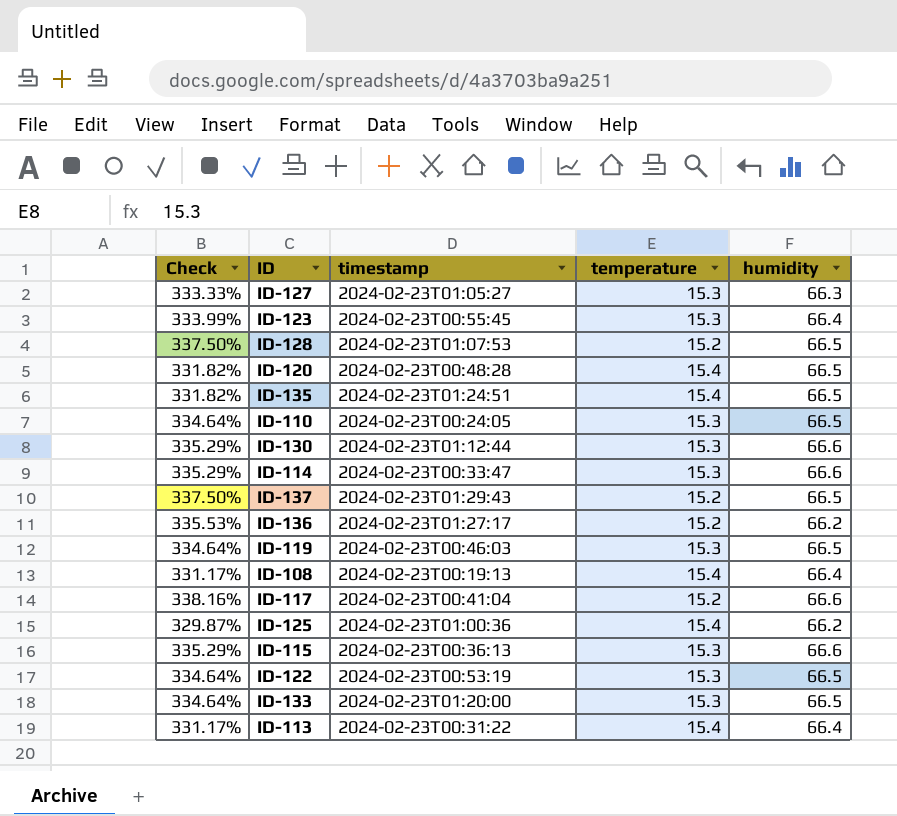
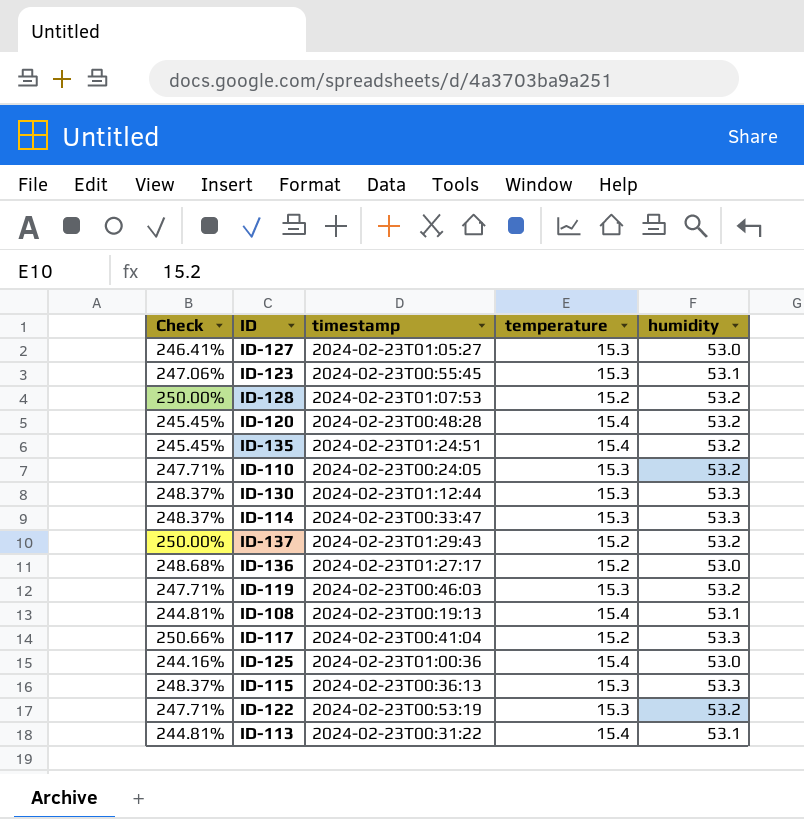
row ID-133: 334.64% | 2024-02-23T01:20:00 | 15.3 | 66.5 -> none
ID-127 | Check: 333.33% -> 246.41%
ID-127 | humidity: 66.3 -> 53.0
ID-123 | Check: 333.99% -> 247.06%
ID-123 | humidity: 66.4 -> 53.1
ID-128 | Check: 337.50% -> 250.00%
ID-128 | humidity: 66.5 -> 53.2
ID-120 | Check: 331.82% -> 245.45%
ID-120 | humidity: 66.5 -> 53.2
ID-135 | Check: 331.82% -> 245.45%
ID-135 | humidity: 66.5 -> 53.2
ID-110 | Check: 334.64% -> 247.71%
ID-110 | humidity: 66.5 -> 53.2
ID-130 | Check: 335.29% -> 248.37%
ID-130 | humidity: 66.6 -> 53.3
ID-114 | Check: 335.29% -> 248.37%
ID-114 | humidity: 66.6 -> 53.3
ID-137 | Check: 337.50% -> 250.00%
ID-137 | humidity: 66.5 -> 53.2
ID-136 | Check: 335.53% -> 248.68%
ID-136 | humidity: 66.2 -> 53.0
ID-119 | Check: 334.64% -> 247.71%
ID-119 | humidity: 66.5 -> 53.2
ID-108 | Check: 331.17% -> 244.81%
ID-108 | humidity: 66.4 -> 53.1
ID-117 | Check: 338.16% -> 250.66%
ID-117 | humidity: 66.6 -> 53.3
ID-125 | Check: 329.87% -> 244.16%
ID-125 | humidity: 66.2 -> 53.0
ID-115 | Check: 335.29% -> 248.37%
ID-115 | humidity: 66.6 -> 53.3
ID-122 | Check: 334.64% -> 247.71%
ID-122 | humidity: 66.5 -> 53.2
ID-113 | Check: 331.17% -> 244.81%
ID-113 | humidity: 66.4 -> 53.1

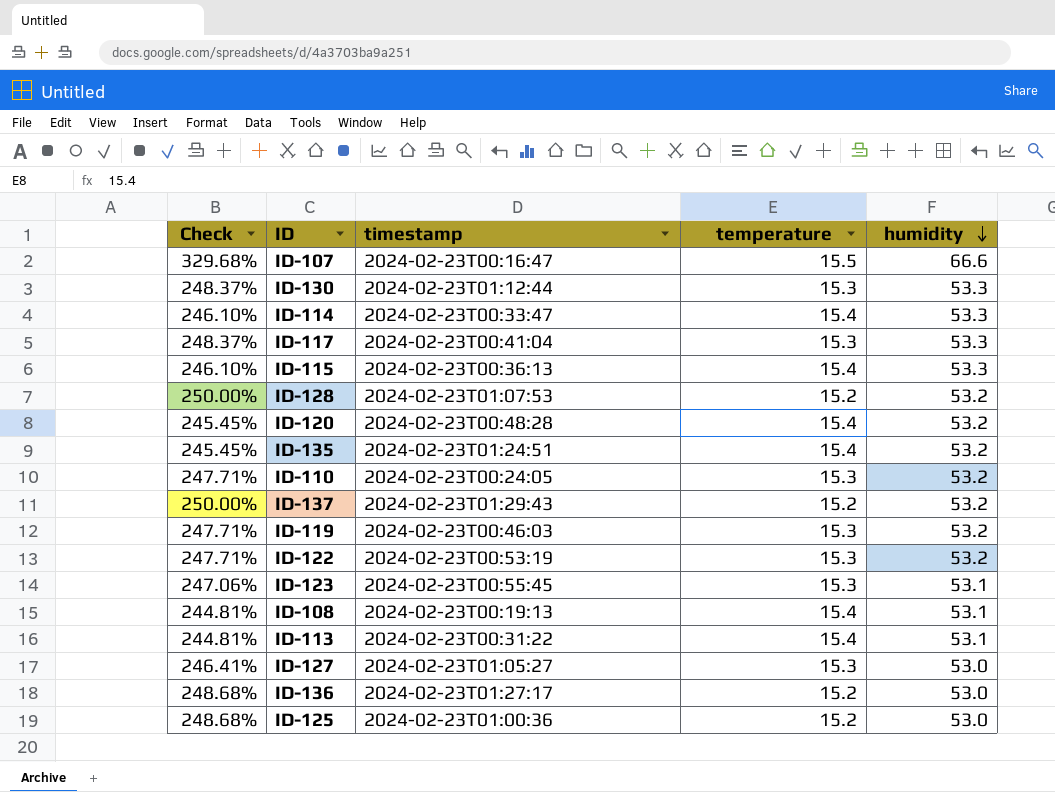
row order: none -> humidity descending
row ID-107: none -> 329.68% | 2024-02-23T00:16:47 | 15.5 | 66.6
ID-114 | Check: 248.37% -> 246.10%
ID-114 | temperature: 15.3 -> 15.4
ID-117 | Check: 250.66% -> 248.37%
ID-117 | temperature: 15.2 -> 15.3
ID-115 | Check: 248.37% -> 246.10%
ID-115 | temperature: 15.3 -> 15.4
ID-125 | Check: 244.16% -> 248.68%
ID-125 | temperature: 15.4 -> 15.2

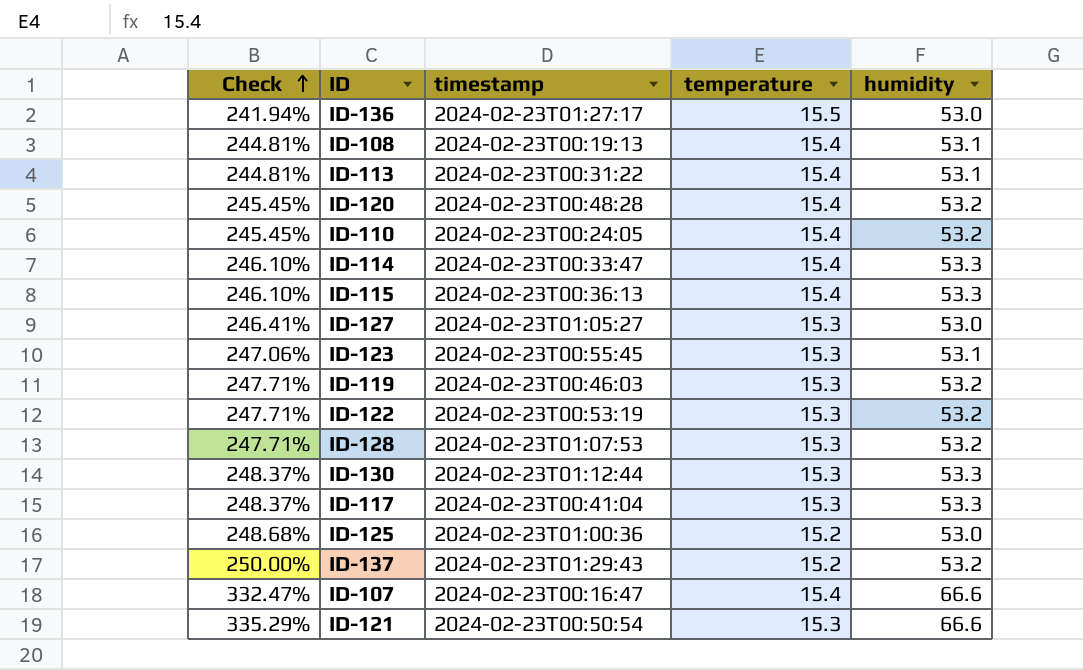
row order: humidity descending -> Check ascending
row ID-135: 245.45% | 2024-02-23T01:24:51 | 15.4 | 53.2 -> none
ID-136 | Check: 248.68% -> 241.94%
ID-136 | temperature: 15.2 -> 15.5
ID-110 | Check: 247.71% -> 245.45%
ID-110 | temperature: 15.3 -> 15.4
ID-128 | Check: 250.00% -> 247.71%
ID-128 | temperature: 15.2 -> 15.3
ID-107 | Check: 329.68% -> 332.47%
ID-107 | temperature: 15.5 -> 15.4
row ID-121: none -> 335.29% | 2024-02-23T00:50:54 | 15.3 | 66.6

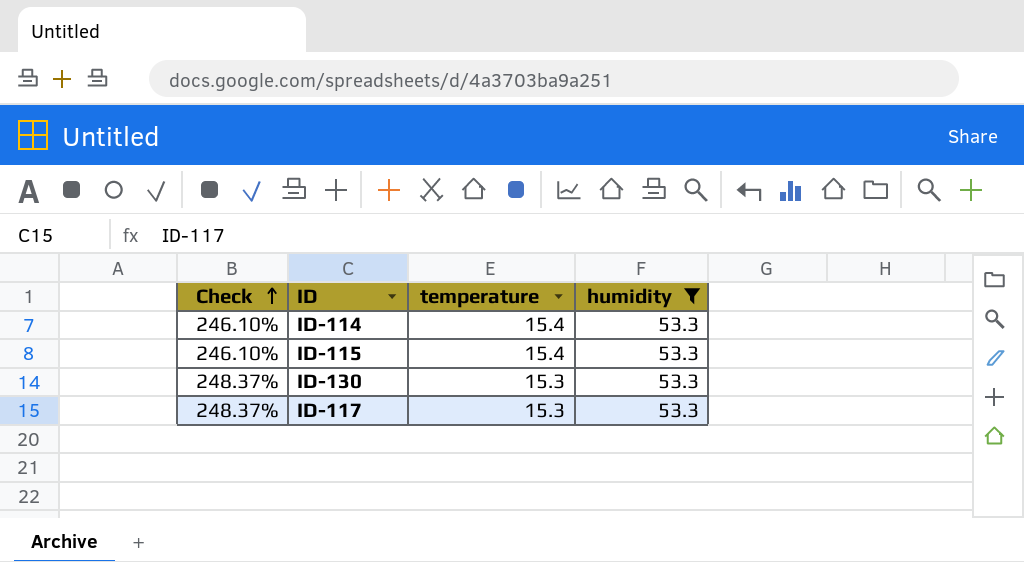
filter: none -> humidity = 53.3
column timestamp | position: 3 -> none

